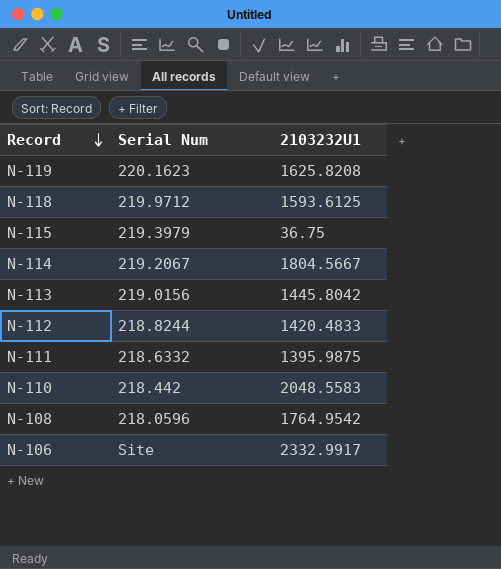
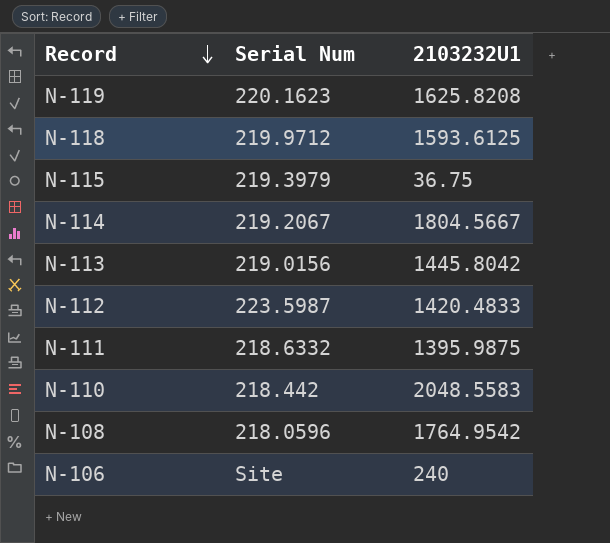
N-112 | Serial Num: 218.8244 -> 223.5987
N-106 | 2103232U1: 2332.9917 -> 240

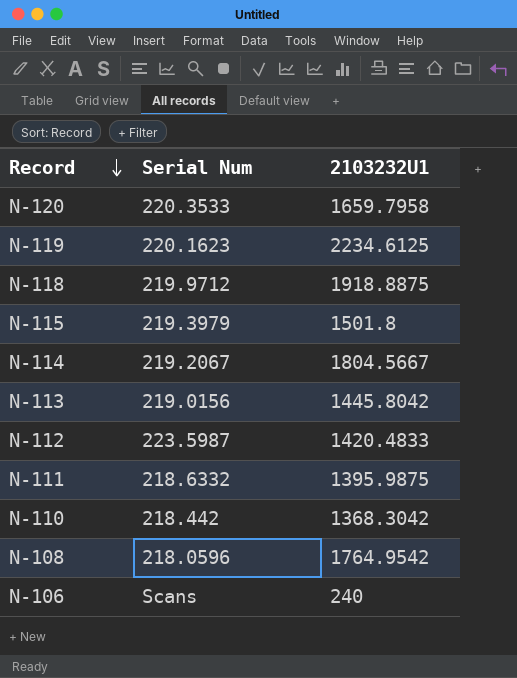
row N-120: none -> 220.3533 | 1659.7958
N-119 | 2103232U1: 1625.8208 -> 2234.6125
N-118 | 2103232U1: 1593.6125 -> 1918.8875
N-115 | 2103232U1: 36.75 -> 1501.8
N-110 | 2103232U1: 2048.5583 -> 1368.3042
N-106 | Serial Num: Site -> Scans

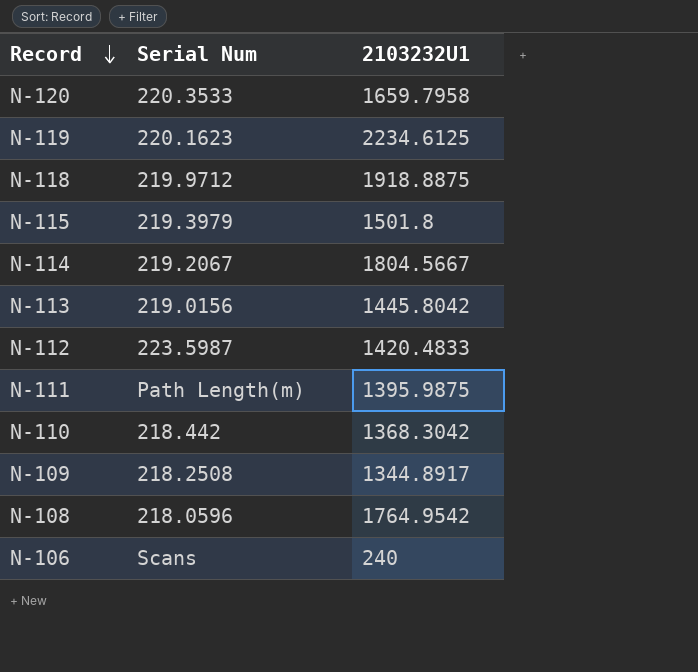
N-111 | Serial Num: 218.6332 -> Path Length(m)
row N-109: none -> 218.2508 | 1344.8917

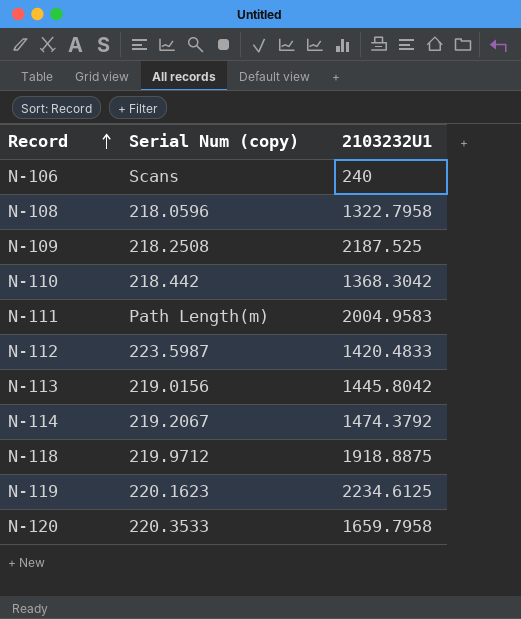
row order: Record descending -> Record ascending
column name: Serial Num -> Serial Num (copy)
row N-115: 219.3979 | 1501.8 -> none
N-108 | 2103232U1: 1764.9542 -> 1322.7958
N-109 | 2103232U1: 1344.8917 -> 2187.525
N-111 | 2103232U1: 1395.9875 -> 2004.9583
N-114 | 2103232U1: 1804.5667 -> 1474.3792

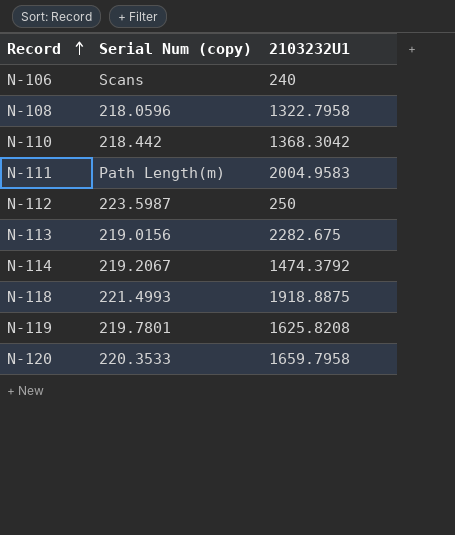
row N-109: 218.2508 | 2187.525 -> none
N-112 | 2103232U1: 1420.4833 -> 250
N-113 | 2103232U1: 1445.8042 -> 2282.675
N-118 | Serial Num (copy): 219.9712 -> 221.4993
N-119 | Serial Num (copy): 220.1623 -> 219.7801
N-119 | 2103232U1: 2234.6125 -> 1625.8208

